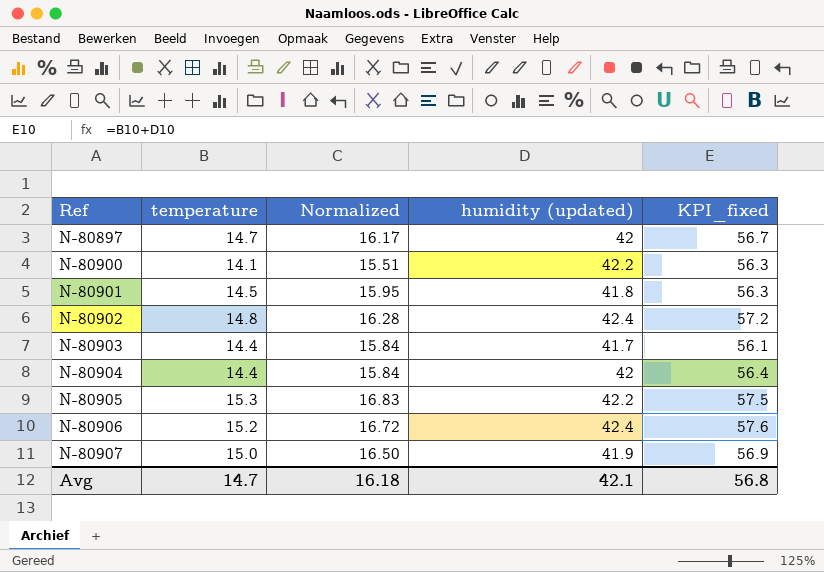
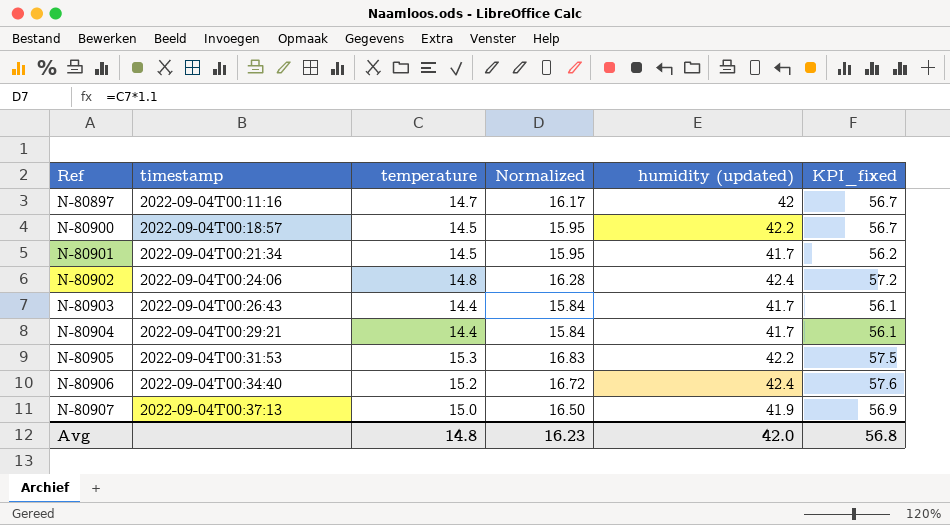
column timestamp | position: none -> 2
N-80900 | temperature: 14.1 -> 14.5
N-80900 | Normalized: 15.51 -> 15.95
N-80900 | KPI_fixed: 56.3 -> 56.7
N-80901 | humidity (updated): 41.8 -> 41.7
N-80901 | KPI_fixed: 56.3 -> 56.2
N-80904 | humidity (updated): 42 -> 41.7
N-80904 | KPI_fixed: 56.4 -> 56.1
Avg | temperature: 14.7 -> 14.8
Avg | Normalized: 16.18 -> 16.23
Avg | humidity (updated): 42.1 -> 42.0

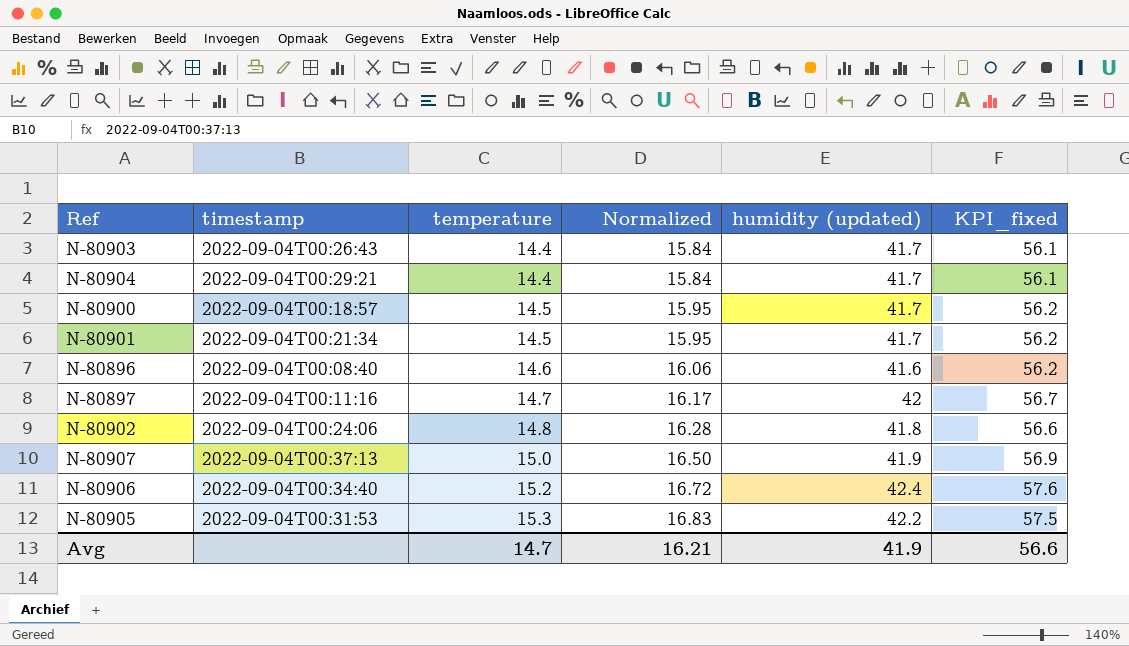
row order: Ref ascending -> temperature ascending
N-80900 | humidity (updated): 42.2 -> 41.7
N-80900 | KPI_fixed: 56.7 -> 56.2
row N-80896: none -> 2022-09-04T00:08:40 | 14.6 | 16.06 | 41.6 | 56.2
N-80902 | humidity (updated): 42.4 -> 41.8
N-80902 | KPI_fixed: 57.2 -> 56.6
Avg | temperature: 14.8 -> 14.7
Avg | Normalized: 16.23 -> 16.21
Avg | humidity (updated): 42.0 -> 41.9
Avg | KPI_fixed: 56.8 -> 56.6

